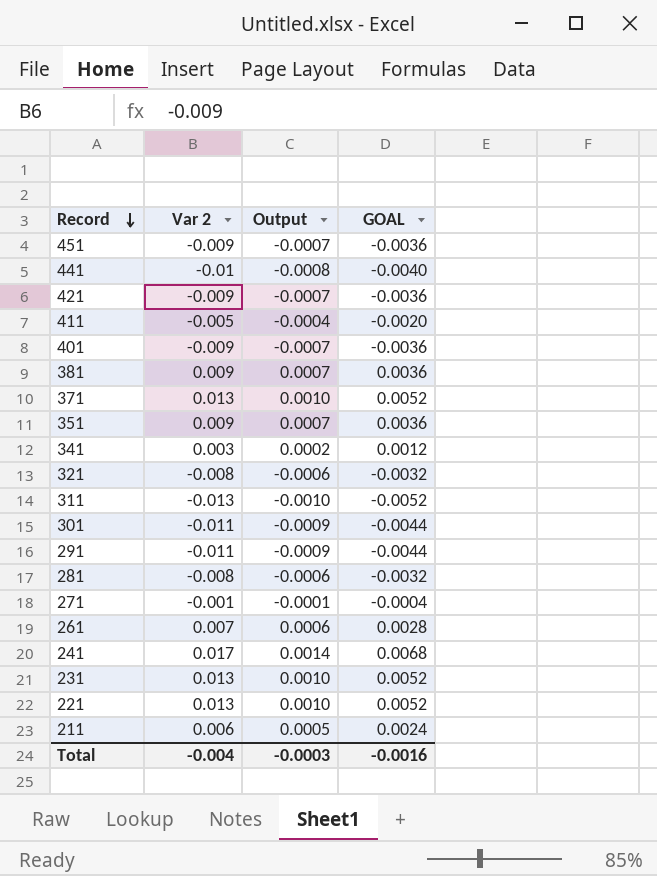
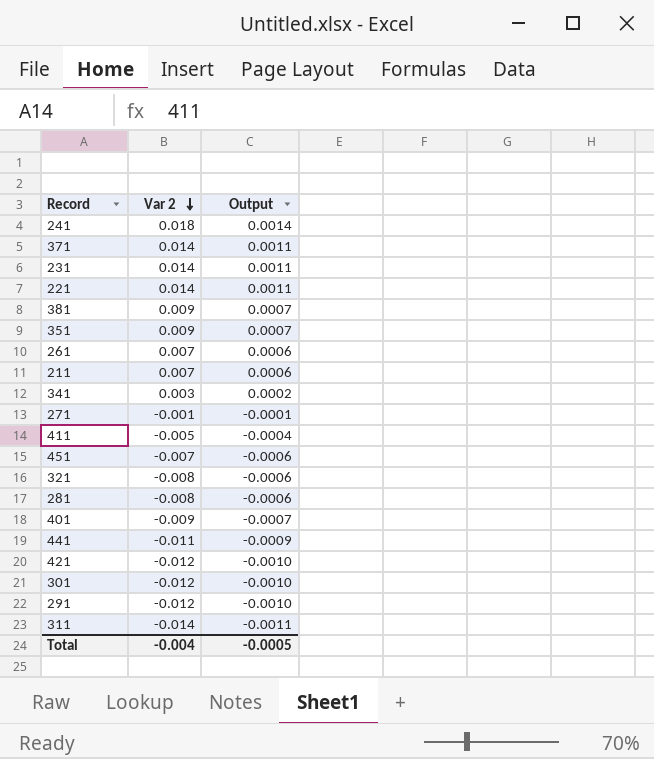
row order: Record descending -> Var 2 descending
column GOAL | formula: [Var 2] * 0.4 -> none
241 | Var 2: 0.017 -> 0.018
371 | Var 2: 0.013 -> 0.014
371 | Output: 0.0010 -> 0.0011
231 | Var 2: 0.013 -> 0.014
231 | Output: 0.0010 -> 0.0011
221 | Var 2: 0.013 -> 0.014
221 | Output: 0.0010 -> 0.0011
211 | Var 2: 0.006 -> 0.007
211 | Output: 0.0005 -> 0.0006
451 | Var 2: -0.009 -> -0.007
451 | Output: -0.0007 -> -0.0006
441 | Var 2: -0.01 -> -0.011
441 | Output: -0.0008 -> -0.0009
421 | Var 2: -0.009 -> -0.012
421 | Output: -0.0007 -> -0.0010
301 | Var 2: -0.011 -> -0.012
301 | Output: -0.0009 -> -0.0010
291 | Var 2: -0.011 -> -0.012
291 | Output: -0.0009 -> -0.0010
311 | Var 2: -0.013 -> -0.014
311 | Output: -0.0010 -> -0.0011
Total | Output: -0.0003 -> -0.0005

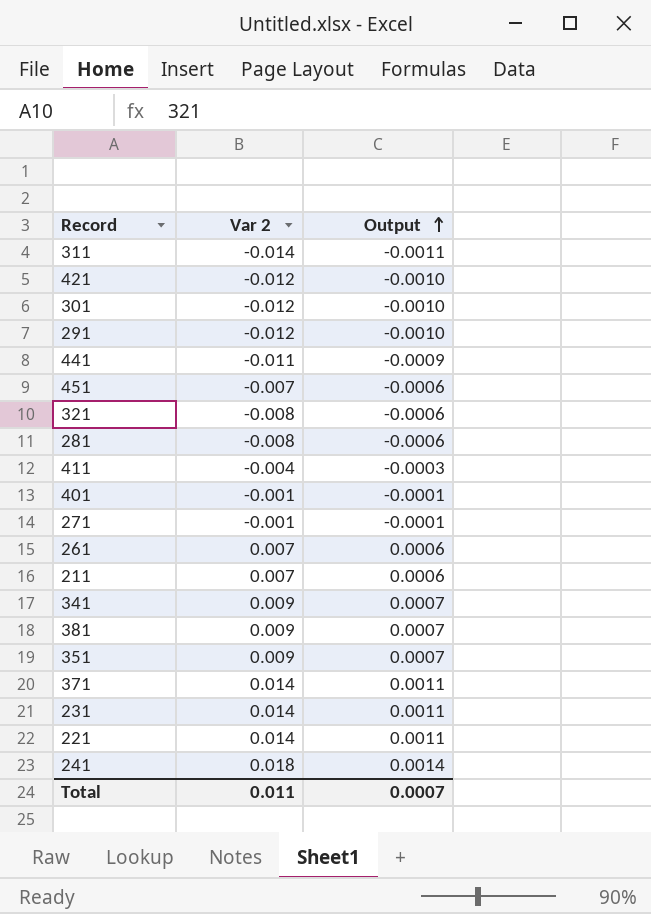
row order: Var 2 descending -> Output ascending
411 | Var 2: -0.005 -> -0.004
411 | Output: -0.0004 -> -0.0003
401 | Var 2: -0.009 -> -0.001
401 | Output: -0.0007 -> -0.0001
341 | Var 2: 0.003 -> 0.009
341 | Output: 0.0002 -> 0.0007
Total | Var 2: -0.004 -> 0.011
Total | Output: -0.0005 -> 0.0007

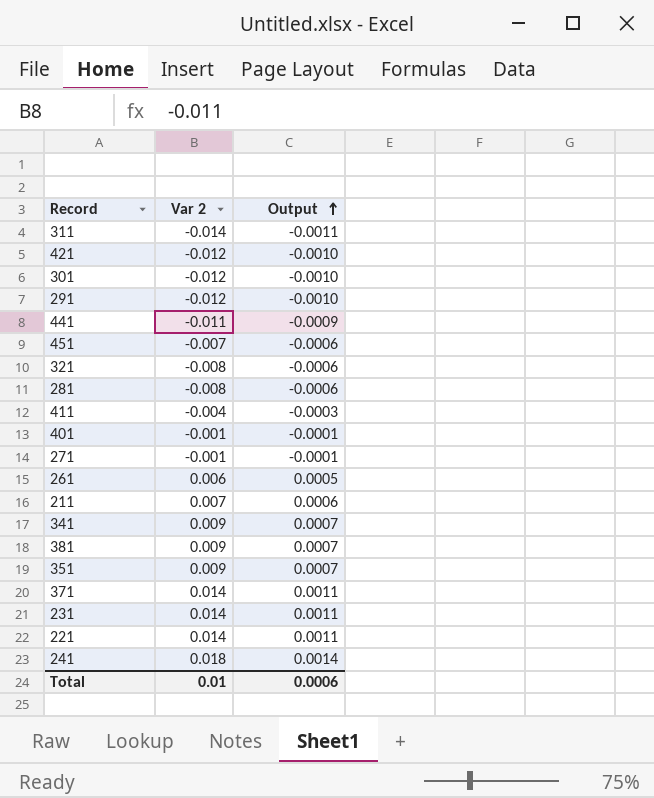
261 | Var 2: 0.007 -> 0.006
261 | Output: 0.0006 -> 0.0005
Total | Var 2: 0.011 -> 0.01
Total | Output: 0.0007 -> 0.0006

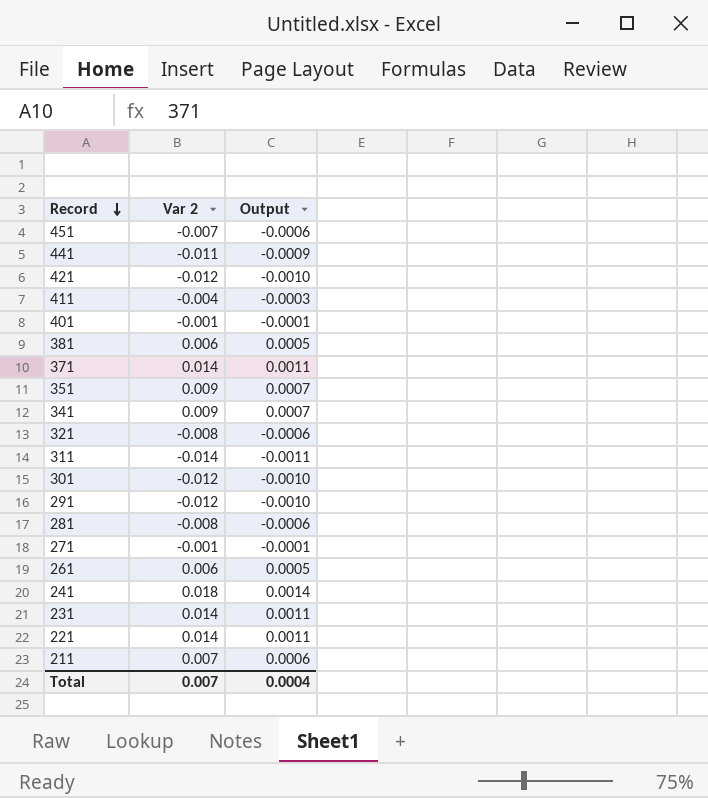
row order: Output ascending -> Record descending
381 | Var 2: 0.009 -> 0.006
381 | Output: 0.0007 -> 0.0005
Total | Var 2: 0.01 -> 0.007
Total | Output: 0.0006 -> 0.0004

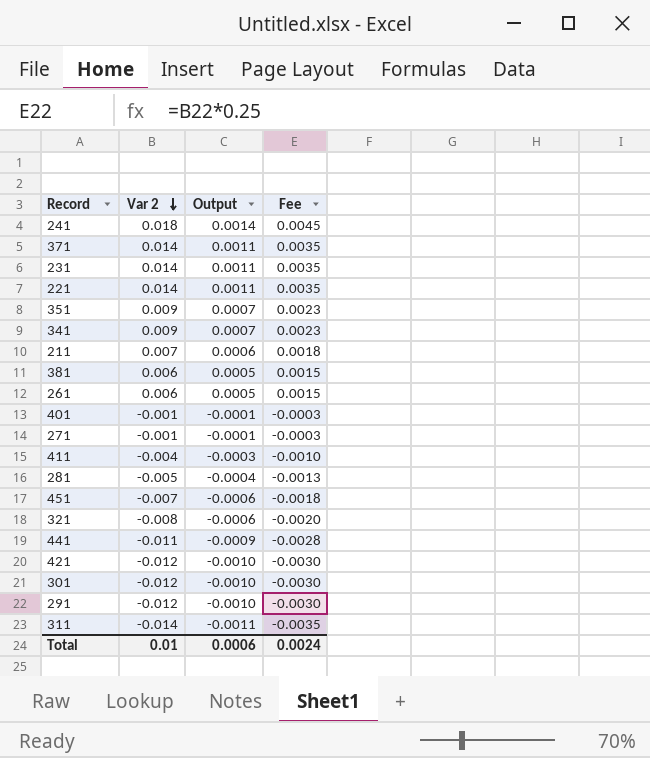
row order: Record descending -> Var 2 descending
column Fee | formula: none -> [Var 2] * 0.25
281 | Var 2: -0.008 -> -0.005
281 | Output: -0.0006 -> -0.0004
Total | Var 2: 0.007 -> 0.01
Total | Output: 0.0004 -> 0.0006

